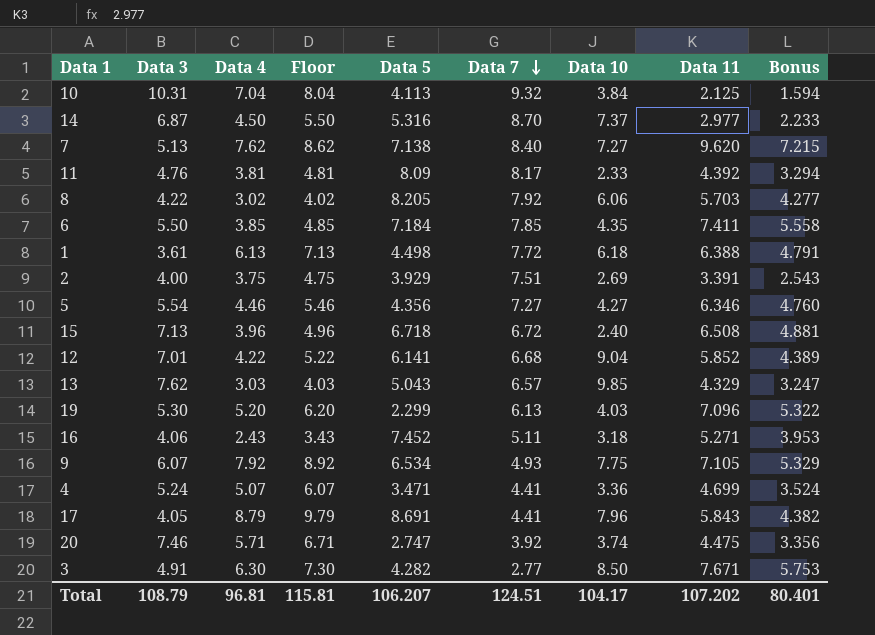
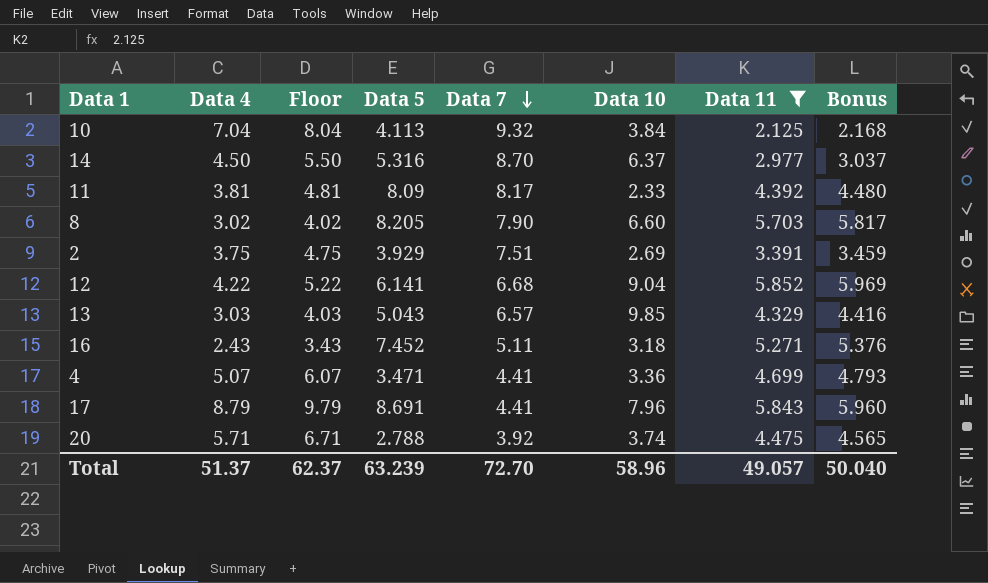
filter: none -> Data 11 <= 5.852
column Data 3 | position: 2 -> none
column Bonus | formula: [Data 11] * 0.75 -> [Data 11] * 1.02
14 | Data 10: 7.37 -> 6.37
8 | Data 7: 7.92 -> 7.90
8 | Data 10: 6.06 -> 6.60
20 | Data 5: 2.747 -> 2.788
Total | Data 4: 96.81 -> 51.37
Total | Floor: 115.81 -> 62.37
Total | Data 5: 106.207 -> 63.239
Total | Data 7: 124.51 -> 72.70
Total | Data 10: 104.17 -> 58.96
Total | Data 11: 107.202 -> 49.057
Total | Bonus: 80.401 -> 50.040

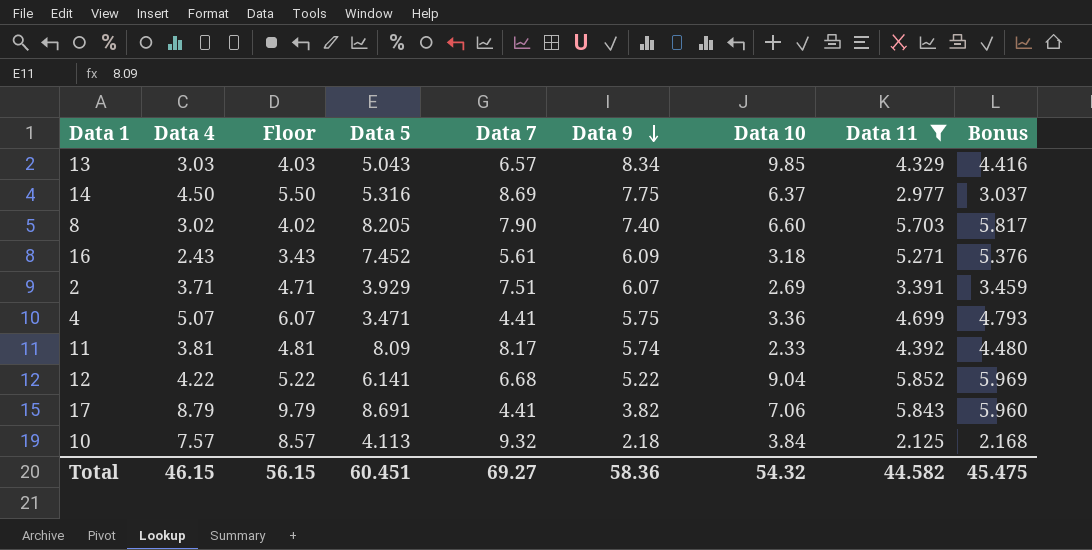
row order: Data 7 descending -> Data 9 descending
column Data 9 | position: none -> 6
row 20: 5.71 | 6.71 | 2.788 | 3.92 | 3.74 | 4.475 | 4.565 -> none
14 | Data 7: 8.70 -> 8.69
16 | Data 7: 5.11 -> 5.61
2 | Data 4: 3.75 -> 3.71
2 | Floor: 4.75 -> 4.71
17 | Data 10: 7.96 -> 7.06
10 | Data 4: 7.04 -> 7.57
10 | Floor: 8.04 -> 8.57
Total | Data 4: 51.37 -> 46.15
Total | Floor: 62.37 -> 56.15
Total | Data 5: 63.239 -> 60.451
Total | Data 7: 72.70 -> 69.27
Total | Data 10: 58.96 -> 54.32
Total | Data 11: 49.057 -> 44.582
Total | Bonus: 50.040 -> 45.475

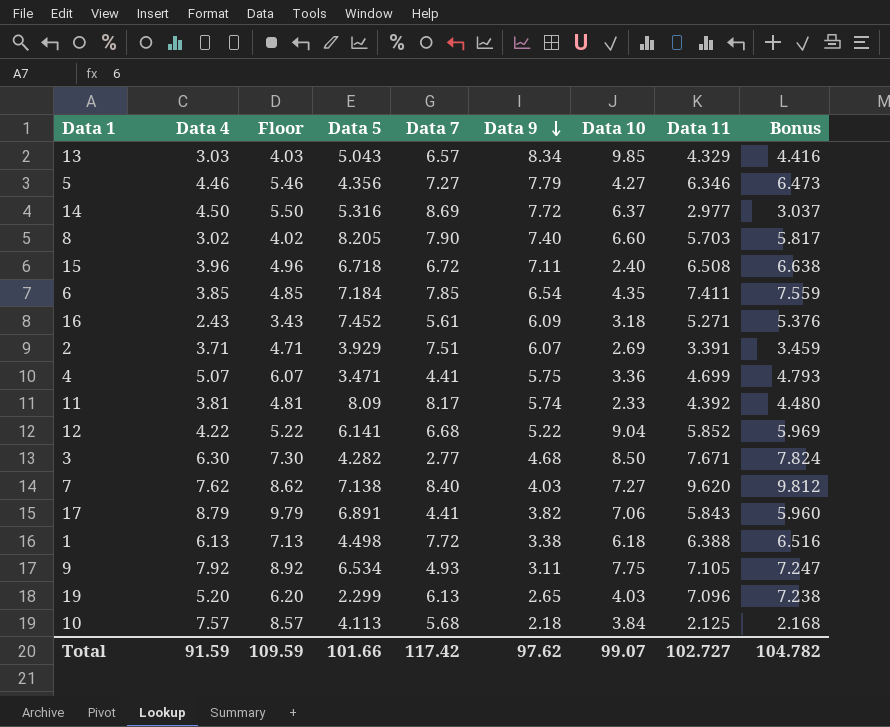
filter: Data 11 <= 5.852 -> none
14 | Data 9: 7.75 -> 7.72
17 | Data 5: 8.691 -> 6.891
10 | Data 7: 9.32 -> 5.68
Total | Data 4: 46.15 -> 91.59
Total | Floor: 56.15 -> 109.59
Total | Data 5: 60.451 -> 101.66
Total | Data 7: 69.27 -> 117.42
Total | Data 9: 58.36 -> 97.62
Total | Data 10: 54.32 -> 99.07
Total | Data 11: 44.582 -> 102.727
Total | Bonus: 45.475 -> 104.782

